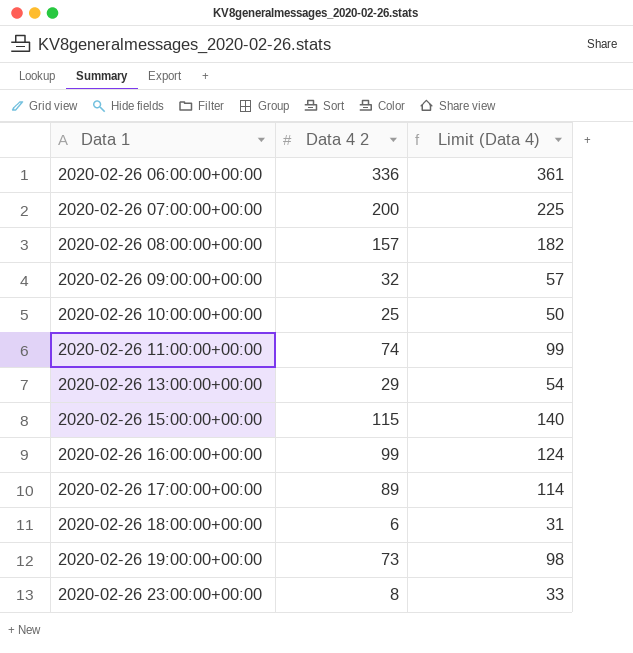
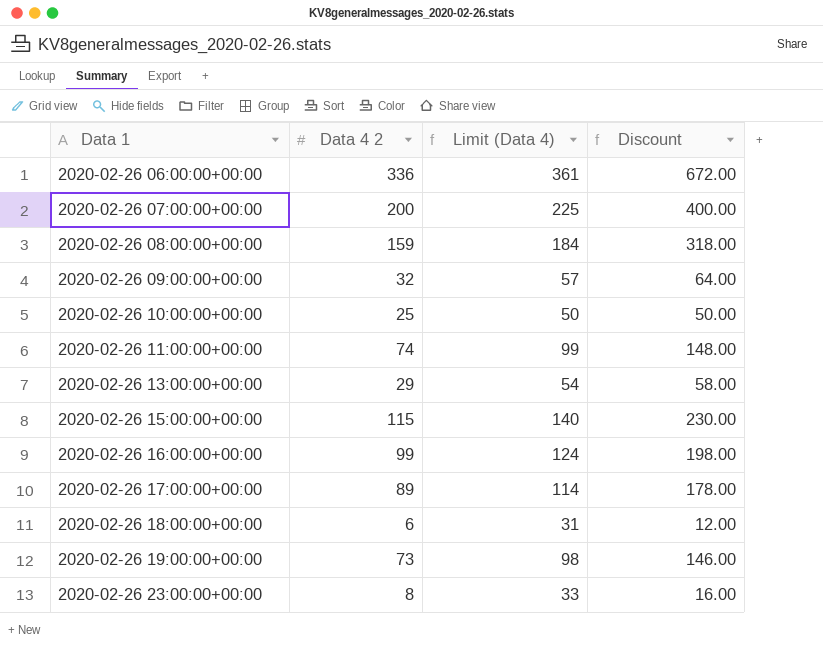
column Discount | formula: none -> [Data 4 2] * 2
2020-02-26 08:00:00+00:00 | Data 4 2: 157 -> 159
2020-02-26 08:00:00+00:00 | Limit (Data 4): 182 -> 184

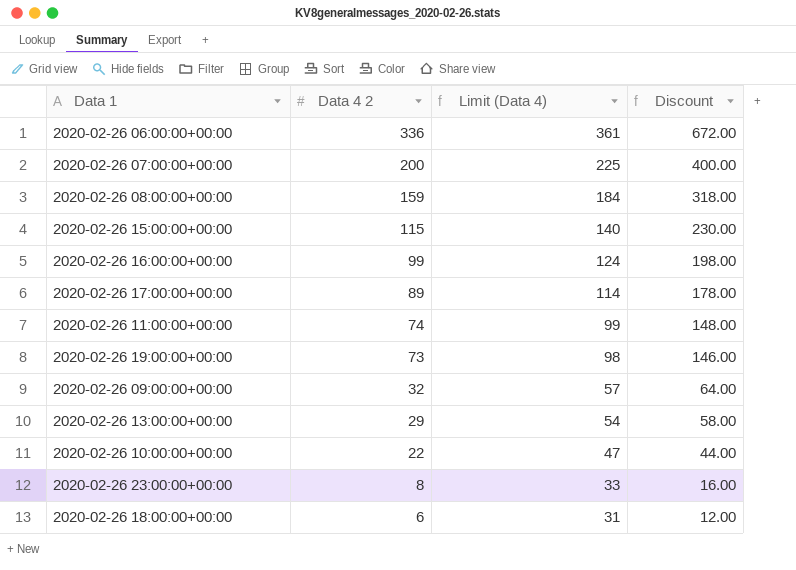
row order: Data 1 ascending -> Data 4 2 descending
2020-02-26 10:00:00+00:00 | Data 4 2: 25 -> 22
2020-02-26 10:00:00+00:00 | Limit (Data 4): 50 -> 47
2020-02-26 10:00:00+00:00 | Discount: 50.00 -> 44.00

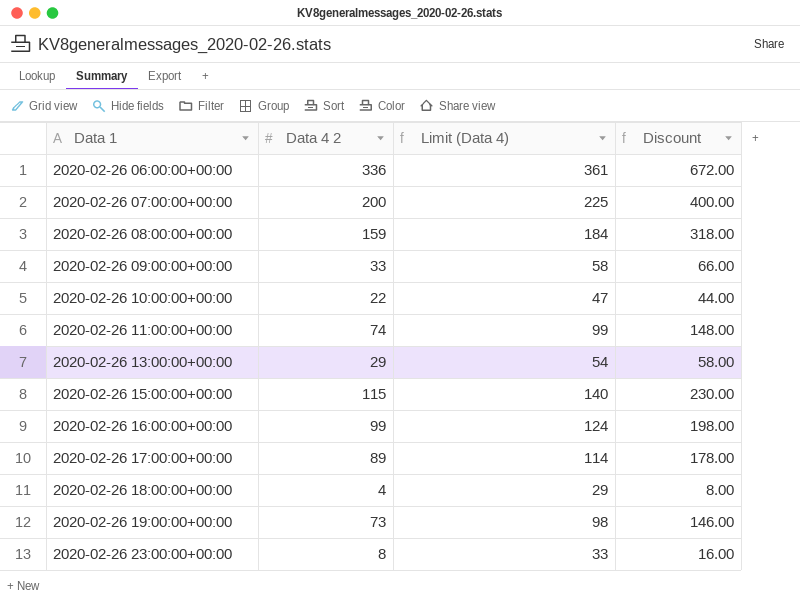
row order: Data 4 2 descending -> Data 1 ascending
2020-02-26 09:00:00+00:00 | Data 4 2: 32 -> 33
2020-02-26 09:00:00+00:00 | Limit (Data 4): 57 -> 58
2020-02-26 09:00:00+00:00 | Discount: 64.00 -> 66.00
2020-02-26 18:00:00+00:00 | Data 4 2: 6 -> 4
2020-02-26 18:00:00+00:00 | Limit (Data 4): 31 -> 29
2020-02-26 18:00:00+00:00 | Discount: 12.00 -> 8.00

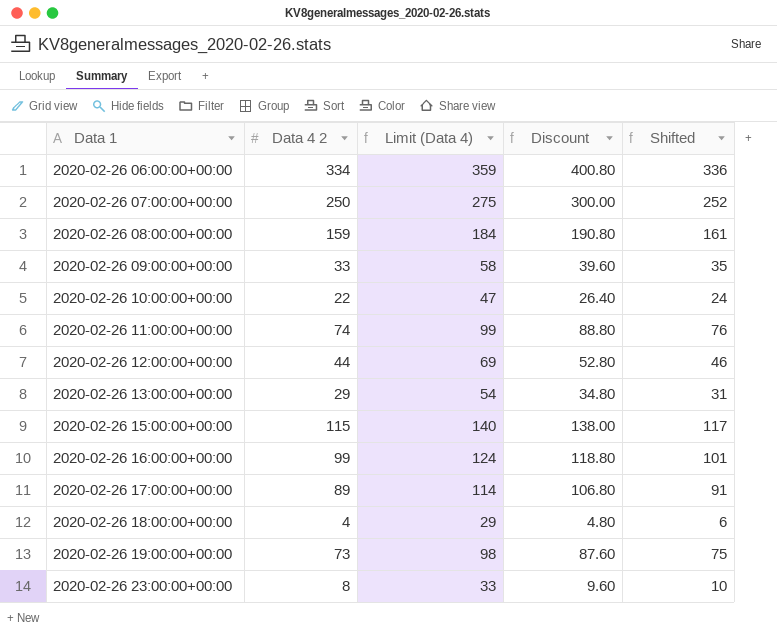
column Discount | formula: [Data 4 2] * 2 -> [Data 4 2] * 1.2
column Shifted | formula: none -> [Data 4 2] + 2
2020-02-26 06:00:00+00:00 | Data 4 2: 336 -> 334
2020-02-26 06:00:00+00:00 | Limit (Data 4): 361 -> 359
2020-02-26 07:00:00+00:00 | Data 4 2: 200 -> 250
2020-02-26 07:00:00+00:00 | Limit (Data 4): 225 -> 275
row 2020-02-26 12:00:00+00:00: none -> 44 | 69 | 52.80 | 46

